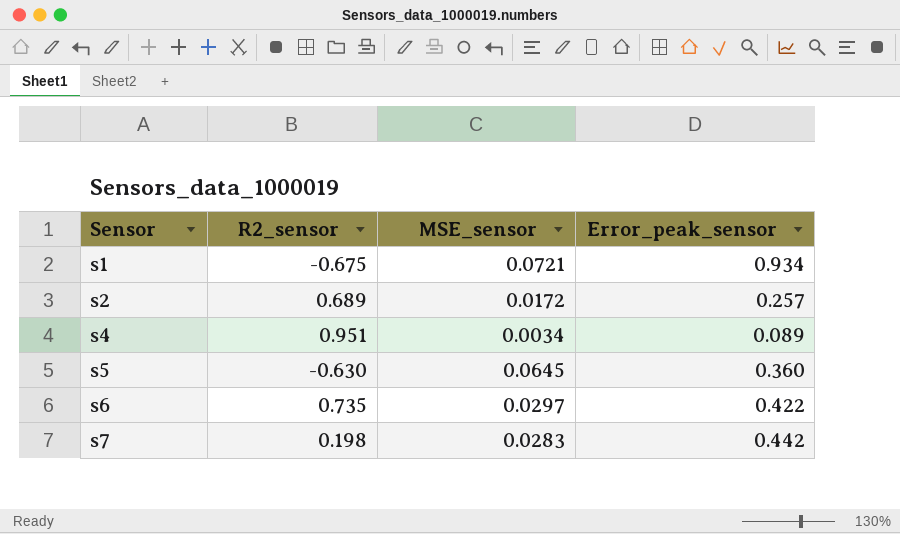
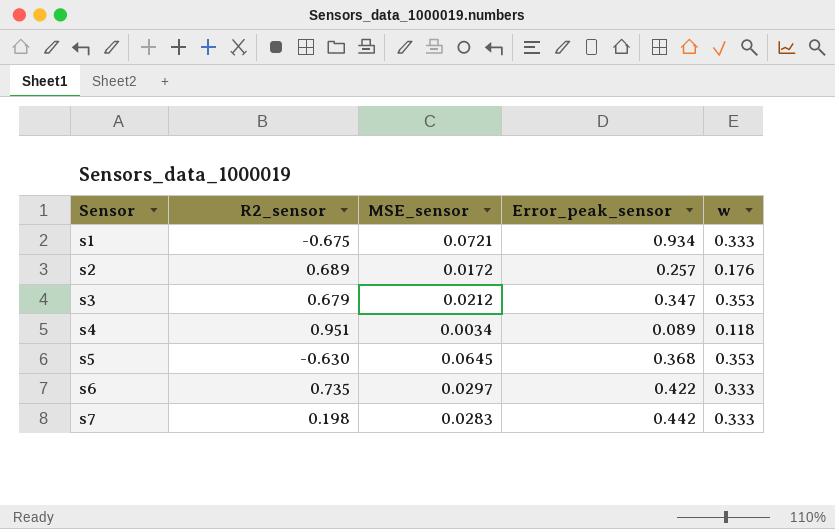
column w | position: none -> 5
row s3: none -> 0.679 | 0.0212 | 0.347 | 0.353
s5 | Error_peak_sensor: 0.360 -> 0.368

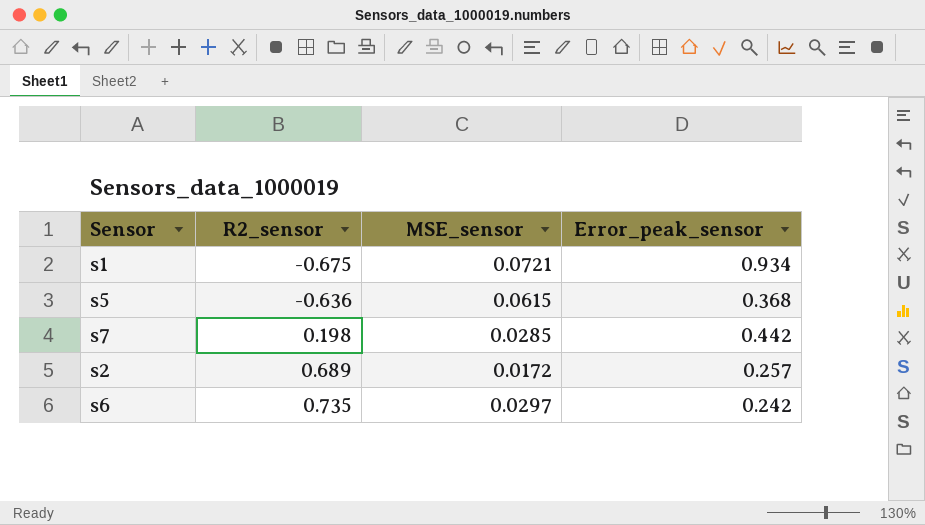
row order: Sensor ascending -> R2_sensor ascending
column w | position: 5 -> none
row s3: 0.679 | 0.0212 | 0.347 | 0.353 -> none
row s4: 0.951 | 0.0034 | 0.089 | 0.118 -> none
s5 | R2_sensor: -0.630 -> -0.636
s5 | MSE_sensor: 0.0645 -> 0.0615
s7 | MSE_sensor: 0.0283 -> 0.0285
s6 | Error_peak_sensor: 0.422 -> 0.242

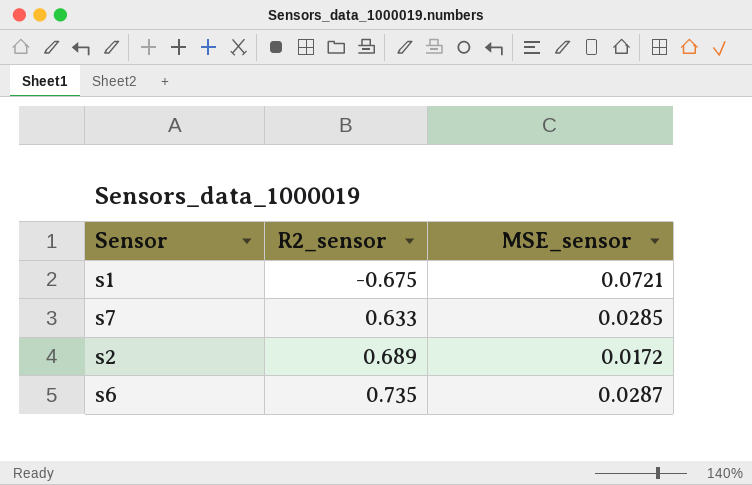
column Error_peak_sensor | position: 4 -> none
row s5: -0.636 | 0.0615 | 0.368 -> none
s7 | R2_sensor: 0.198 -> 0.633
s6 | MSE_sensor: 0.0297 -> 0.0287

